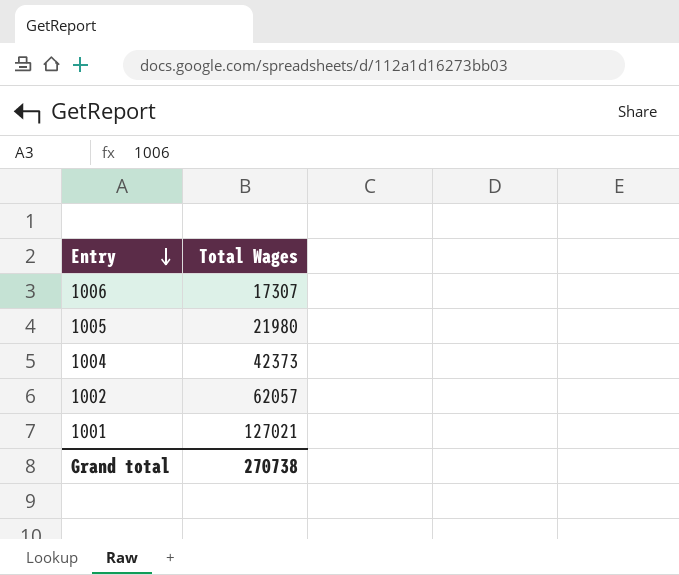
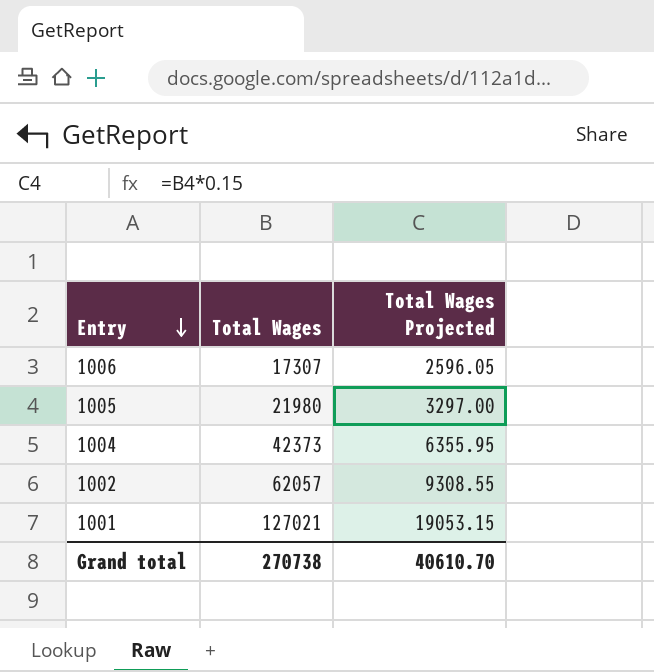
column Total Wages Projected | formula: none -> [Total Wages] * 0.15

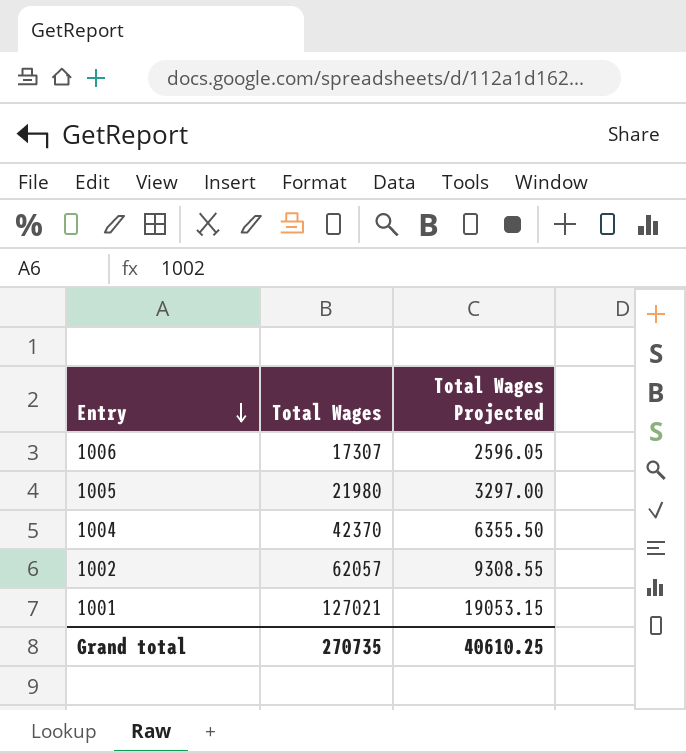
1004 | Total Wages: 42373 -> 42370
1004 | Total Wages Projected: 6355.95 -> 6355.50
Grand total | Total Wages: 270738 -> 270735
Grand total | Total Wages Projected: 40610.70 -> 40610.25

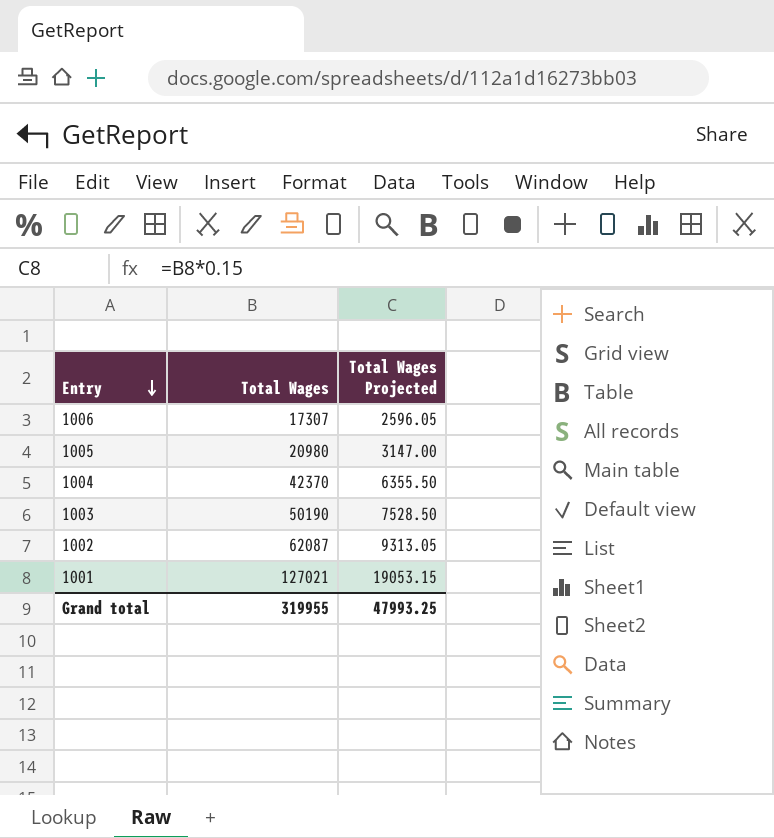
1005 | Total Wages: 21980 -> 20980
1005 | Total Wages Projected: 3297.00 -> 3147.00
row 1003: none -> 50190 | 7528.50
1002 | Total Wages: 62057 -> 62087
1002 | Total Wages Projected: 9308.55 -> 9313.05
Grand total | Total Wages: 270735 -> 319955
Grand total | Total Wages Projected: 40610.25 -> 47993.25

